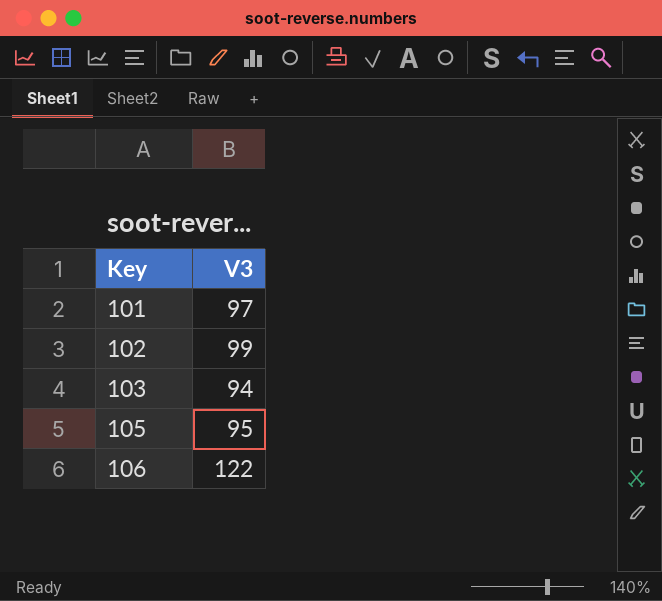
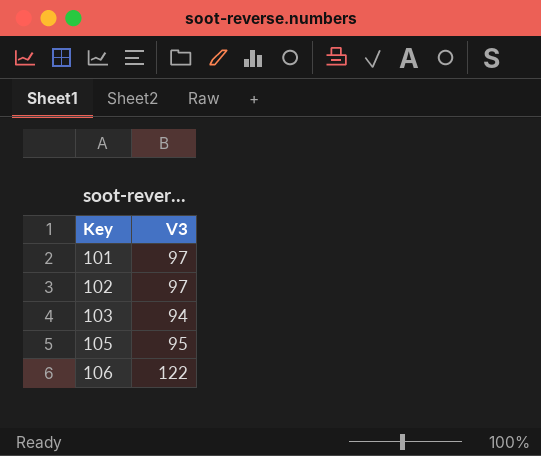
102 | V3: 99 -> 97

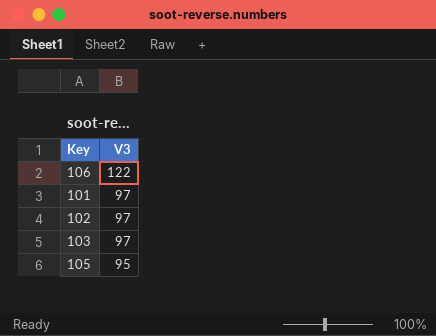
row order: Key ascending -> V3 descending
103 | V3: 94 -> 97

